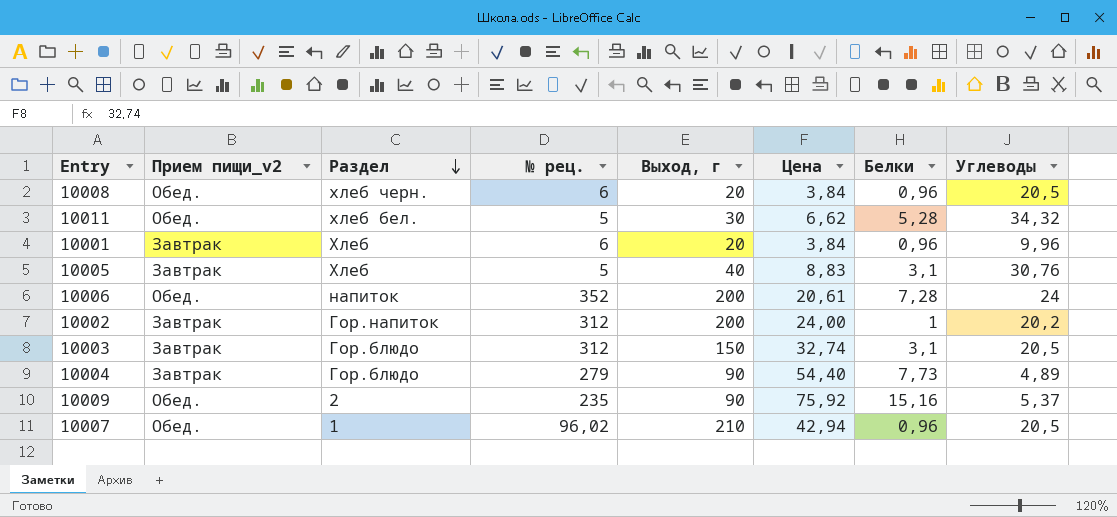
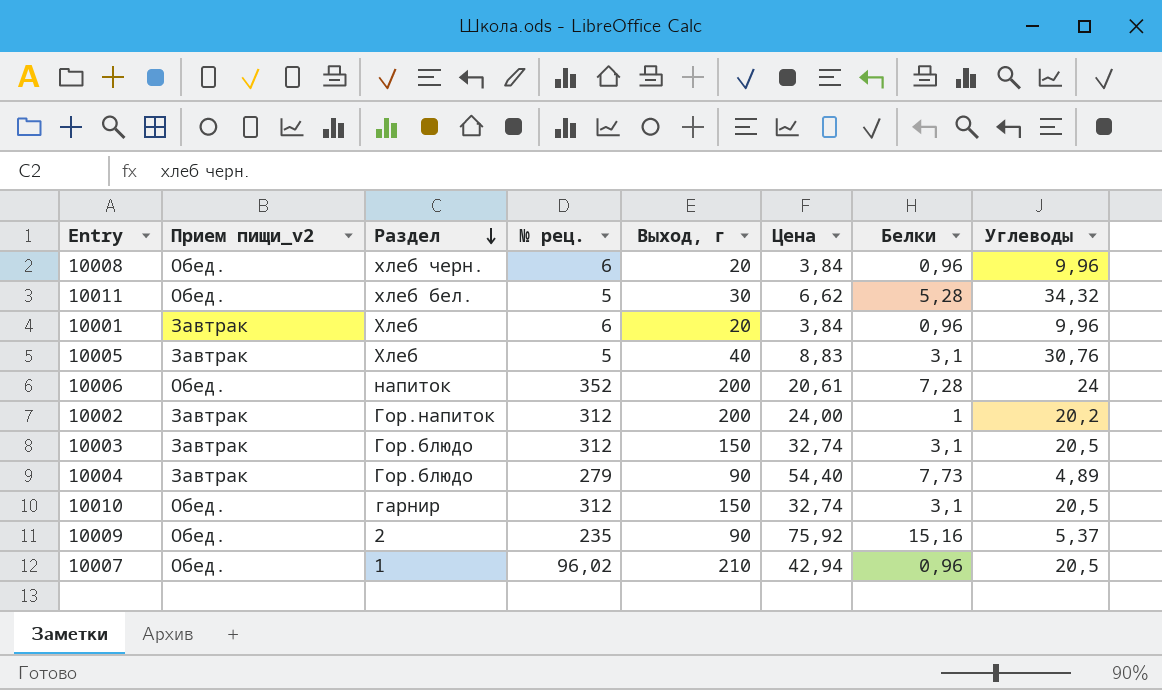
10008 | Углеводы: 20,5 -> 9,96
row 10010: none -> Обед. | гарнир | 312 | 150 | 32,74 | 3,1 | 20,5

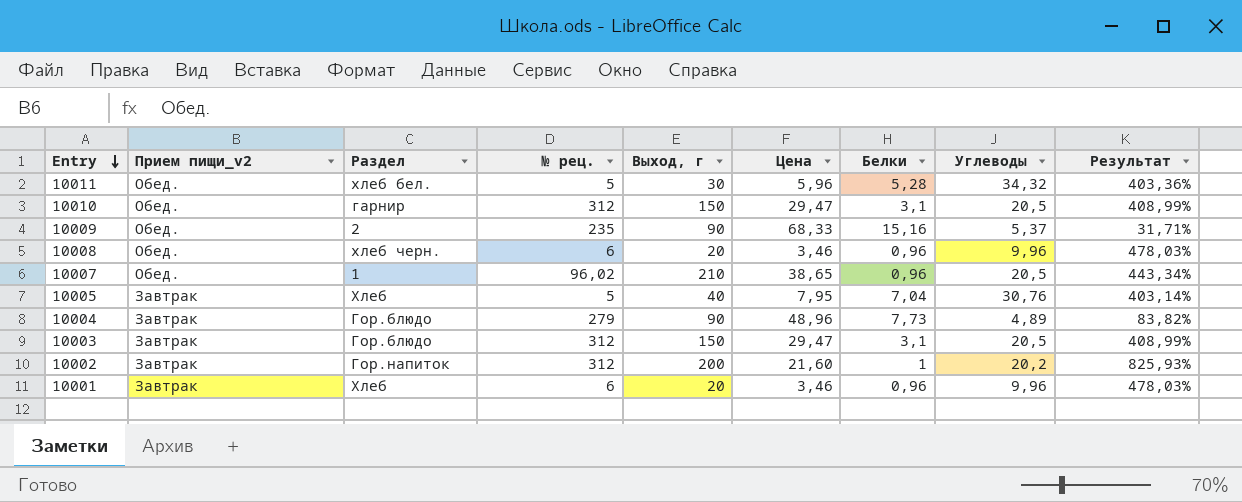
row order: Раздел descending -> Entry descending
column Результат | formula: none -> ([Выход, г] - [Цена]) / [Цена]
row 10006: Обед. | напиток | 352 | 200 | 20,61 | 7,28 | 24 -> none
10011 | Цена: 6,62 -> 5,96
10010 | Цена: 32,74 -> 29,47
10009 | Цена: 75,92 -> 68,33
10008 | Цена: 3,84 -> 3,46
10007 | Цена: 42,94 -> 38,65
10005 | Цена: 8,83 -> 7,95
10005 | Белки: 3,1 -> 7,04
10004 | Цена: 54,40 -> 48,96
10003 | Цена: 32,74 -> 29,47
10002 | Цена: 24,00 -> 21,60
10001 | Цена: 3,84 -> 3,46

